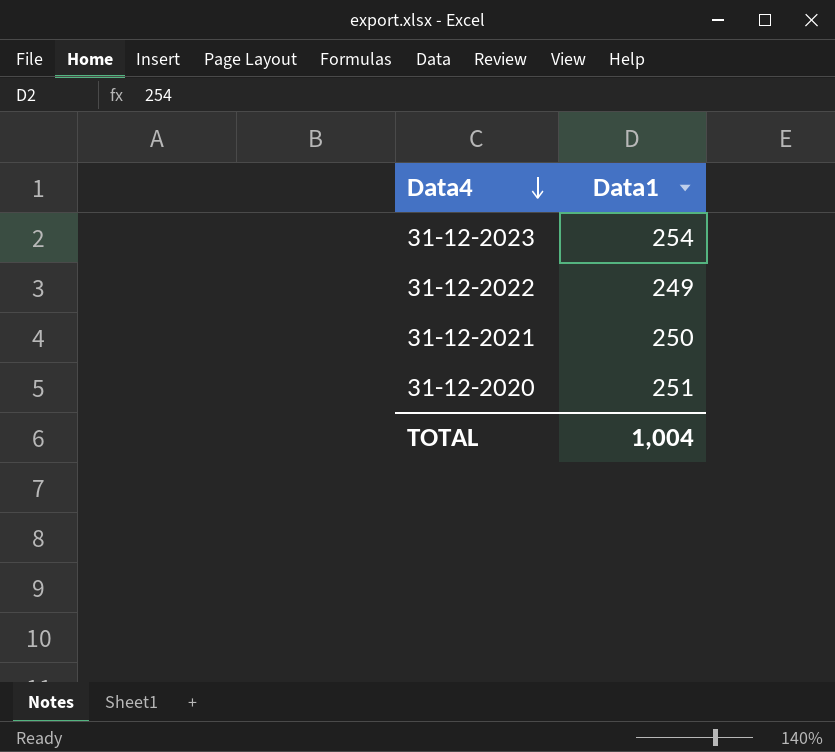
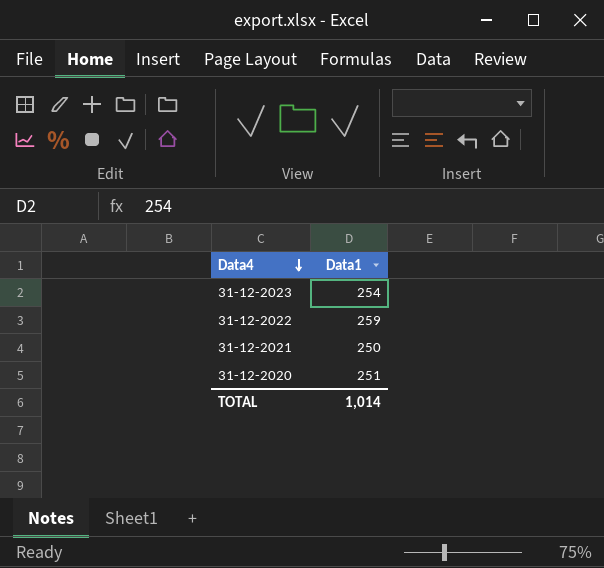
31-12-2022 | Data1: 249 -> 259
TOTAL | Data1: 1,004 -> 1,014

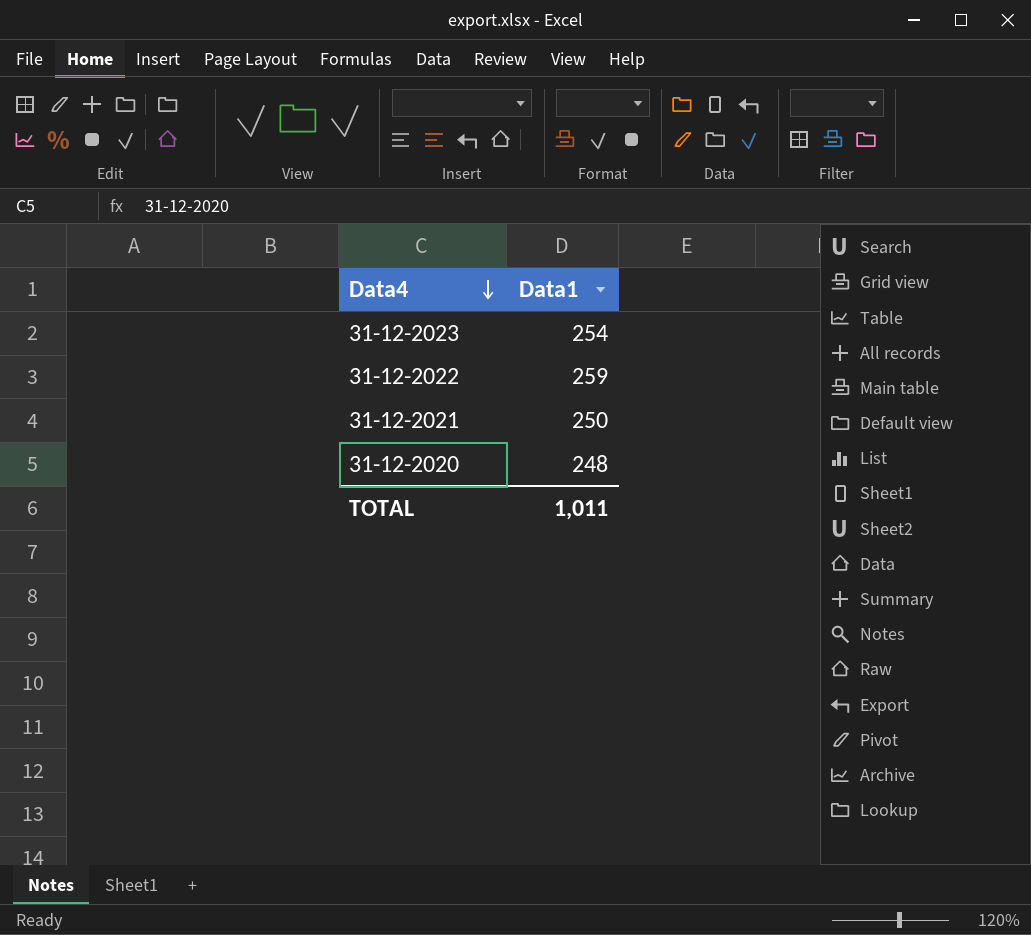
31-12-2020 | Data1: 251 -> 248
TOTAL | Data1: 1,014 -> 1,011

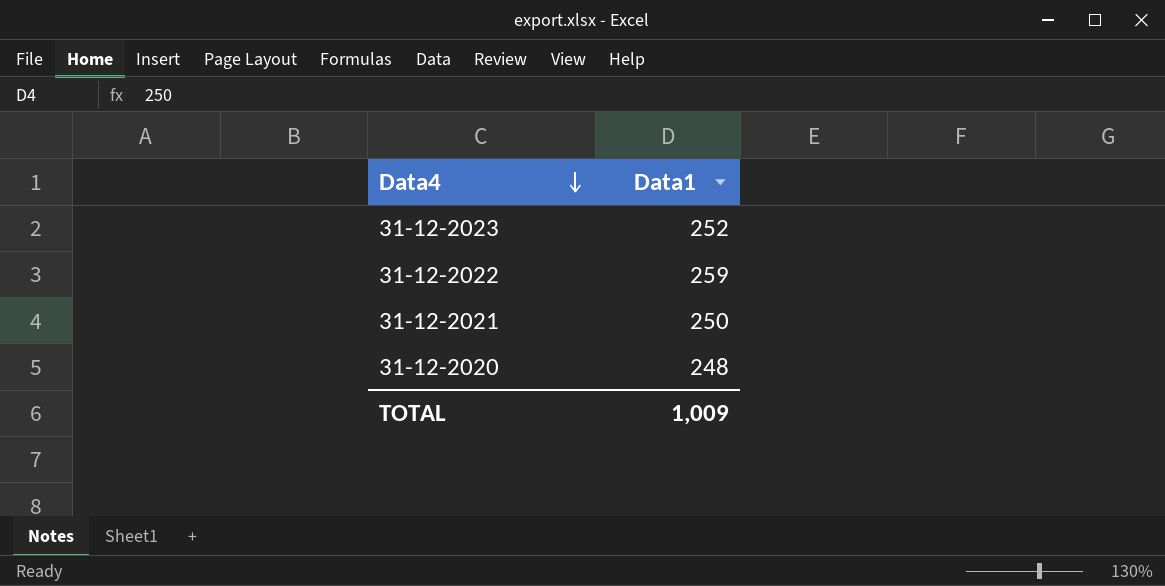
31-12-2023 | Data1: 254 -> 252
TOTAL | Data1: 1,011 -> 1,009

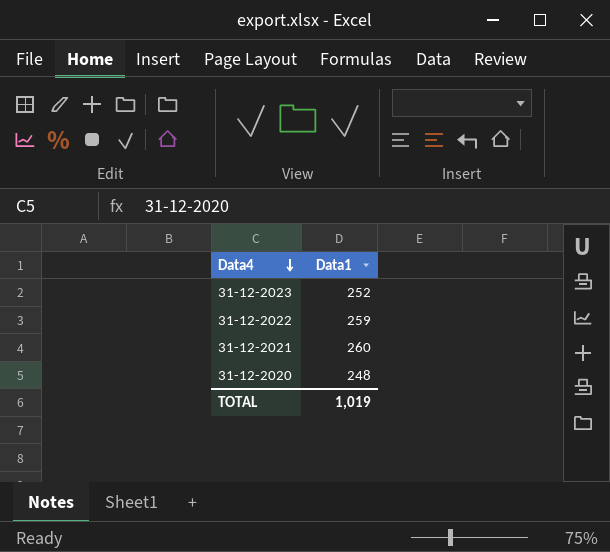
31-12-2021 | Data1: 250 -> 260
TOTAL | Data1: 1,009 -> 1,019

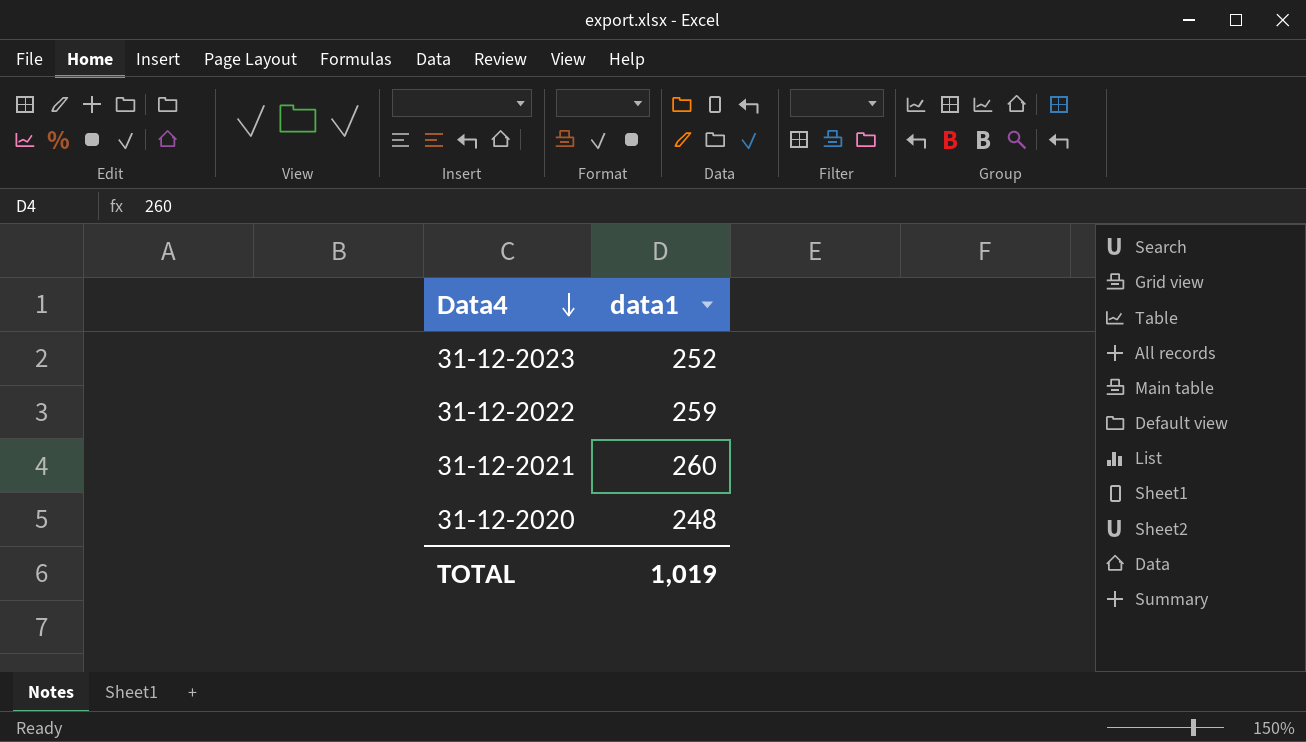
column name: Data1 -> data1

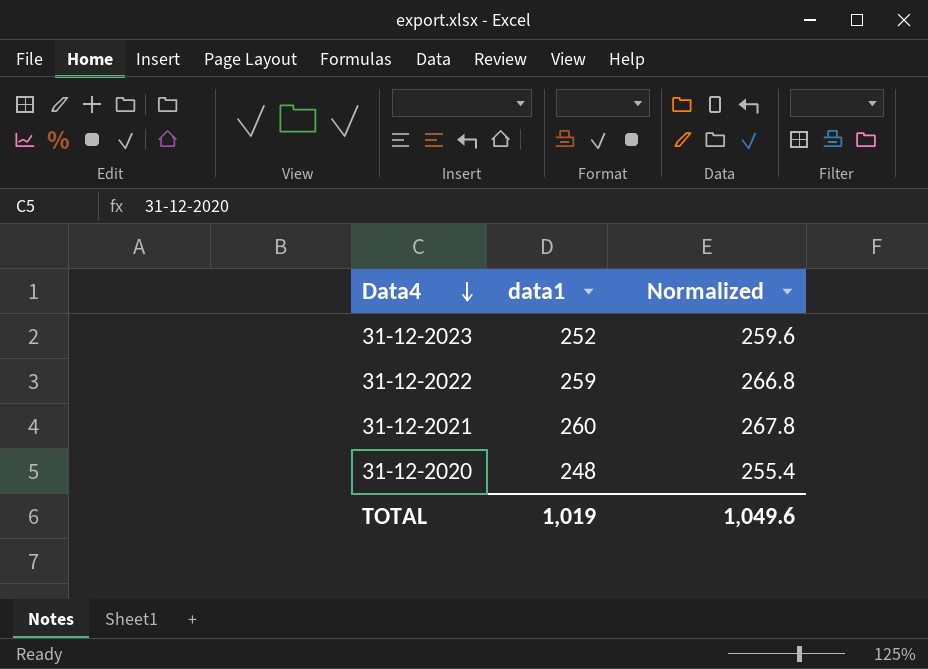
column Normalized | formula: none -> [data1] * 1.03

